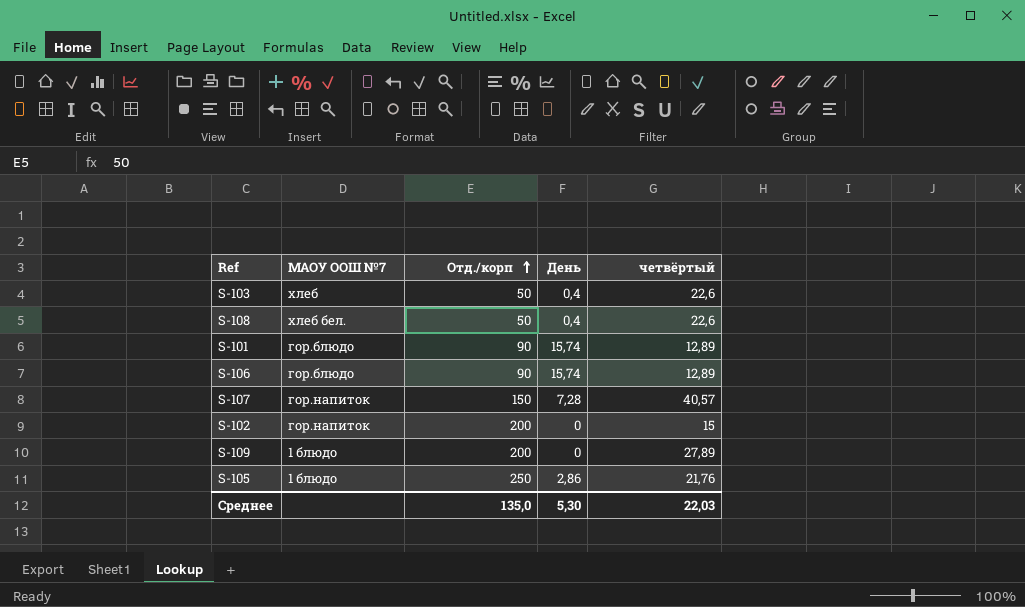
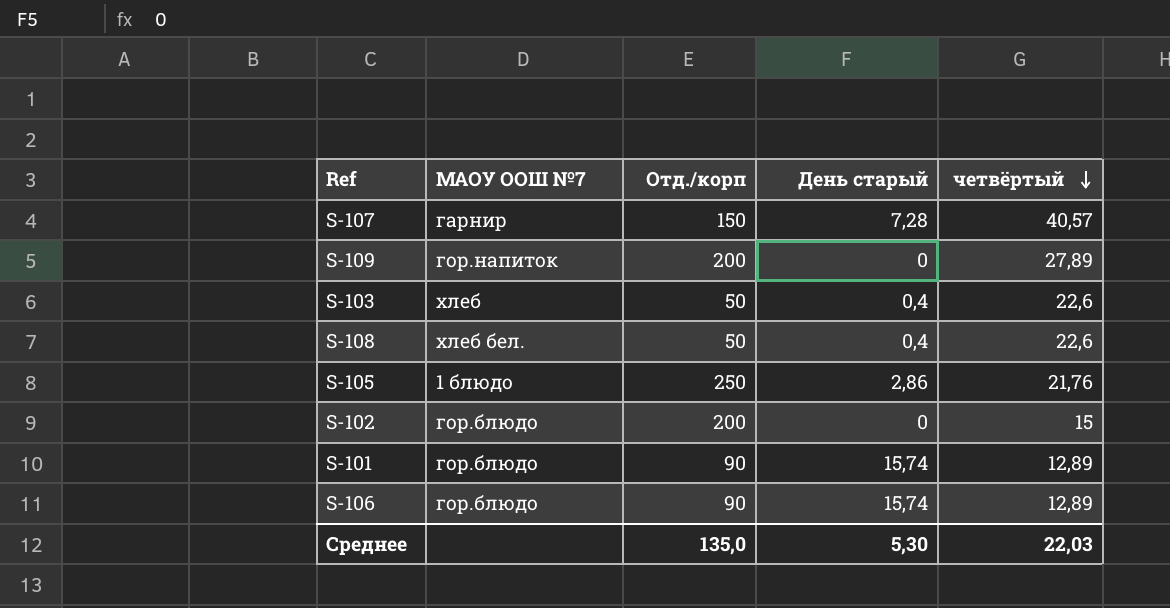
row order: Отд./корп ascending -> четвёртый descending
column name: День -> День старый
S-107 | МАОУ ООШ №7: гор.напиток -> гарнир
S-109 | МАОУ ООШ №7: 1 блюдо -> гор.напиток
S-102 | МАОУ ООШ №7: гор.напиток -> гор.блюдо

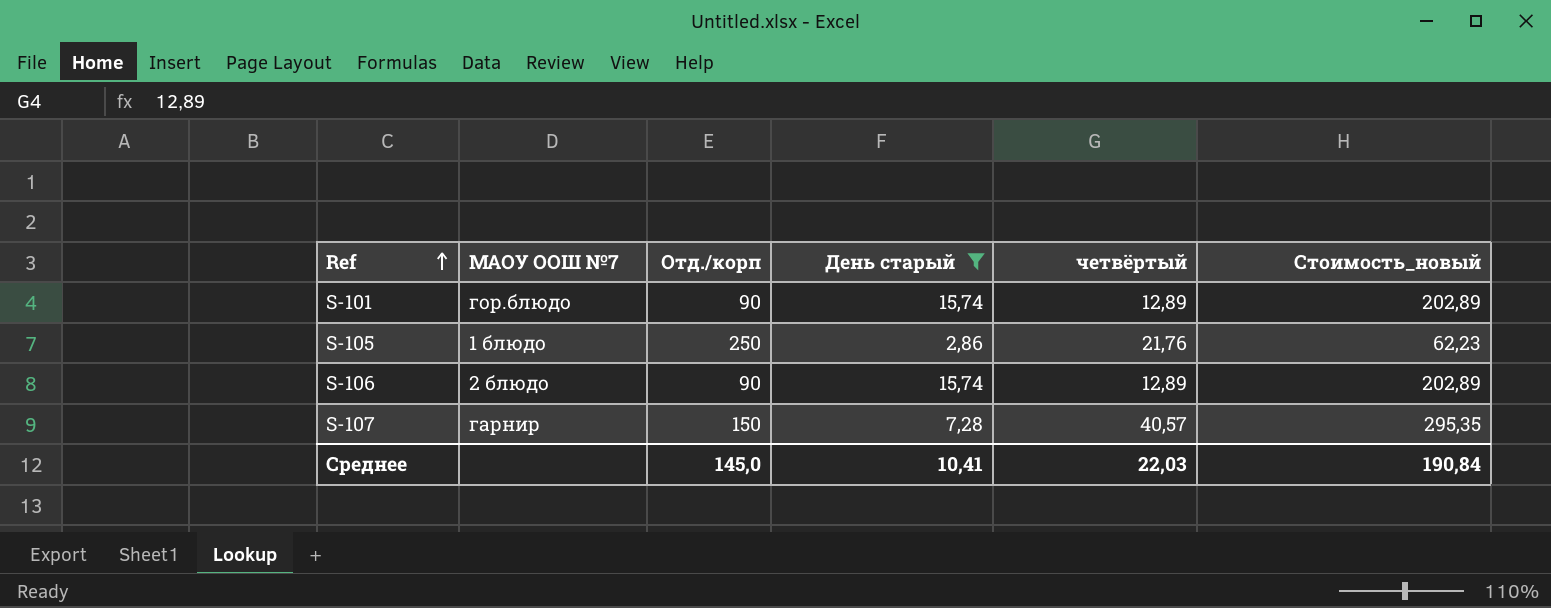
filter: none -> День старый >= 2,86
row order: четвёртый descending -> Ref ascending
column Стоимость_новый | formula: none -> [День старый] * [четвёртый]
S-106 | МАОУ ООШ №7: гор.блюдо -> 2 блюдо
Среднее | Отд./корп: 135,0 -> 145,0
Среднее | День старый: 5,30 -> 10,41

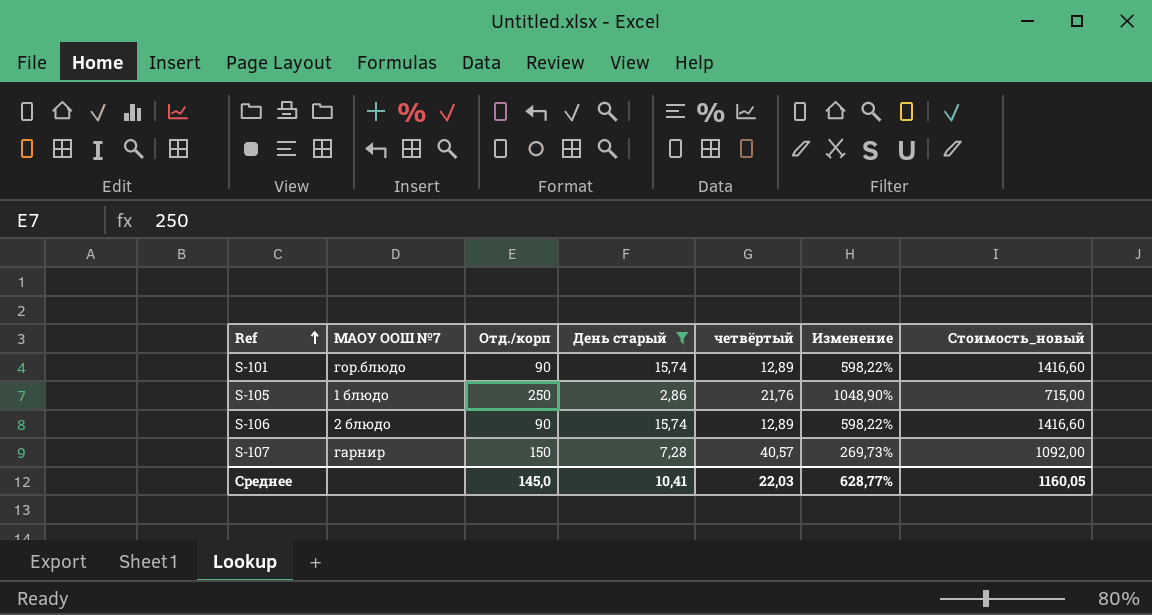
column Изменение | formula: none -> ([Отд./корп] - [четвёртый]) / [четвёртый]
column Стоимость_новый | formula: [День старый] * [четвёртый] -> [Отд./корп] * [День старый]
Среднее | Стоимость_новый: 190,84 -> 1160,05

